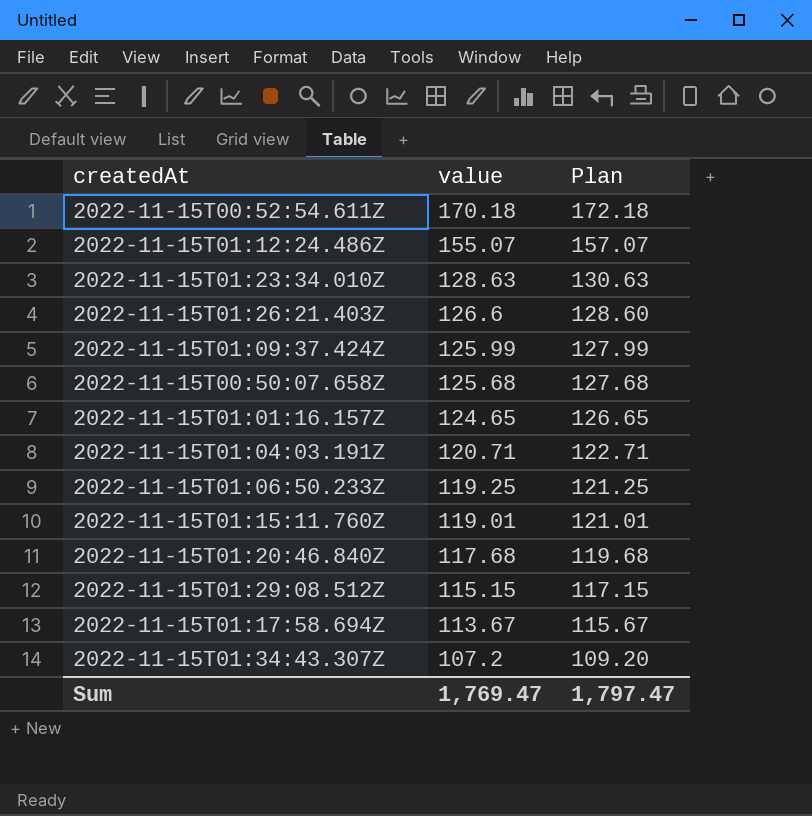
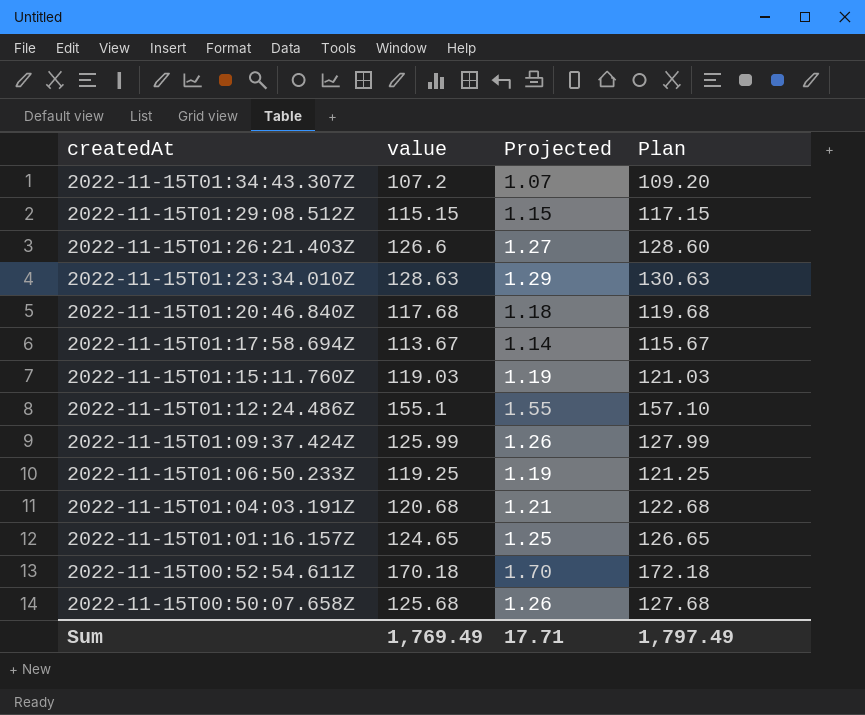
row order: value descending -> createdAt descending
column Projected | formula: none -> [value] * 0.01
2022-11-15T01:15:11.760Z | value: 119.01 -> 119.03
2022-11-15T01:15:11.760Z | Plan: 121.01 -> 121.03
2022-11-15T01:12:24.486Z | value: 155.07 -> 155.1
2022-11-15T01:12:24.486Z | Plan: 157.07 -> 157.10
2022-11-15T01:04:03.191Z | value: 120.71 -> 120.68
2022-11-15T01:04:03.191Z | Plan: 122.71 -> 122.68
Sum | value: 1,769.47 -> 1,769.49
Sum | Plan: 1,797.47 -> 1,797.49

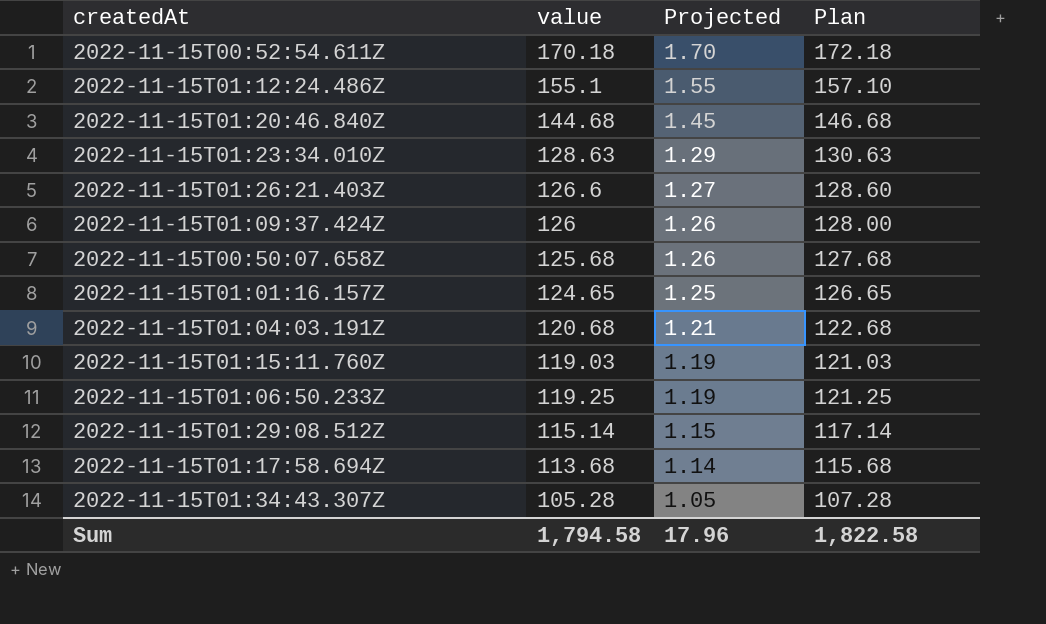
row order: createdAt descending -> Projected descending
2022-11-15T01:20:46.840Z | value: 117.68 -> 144.68
2022-11-15T01:20:46.840Z | Projected: 1.18 -> 1.45
2022-11-15T01:20:46.840Z | Plan: 119.68 -> 146.68
2022-11-15T01:09:37.424Z | value: 125.99 -> 126
2022-11-15T01:09:37.424Z | Plan: 127.99 -> 128.00
2022-11-15T01:29:08.512Z | value: 115.15 -> 115.14
2022-11-15T01:29:08.512Z | Plan: 117.15 -> 117.14
2022-11-15T01:17:58.694Z | value: 113.67 -> 113.68
2022-11-15T01:17:58.694Z | Plan: 115.67 -> 115.68
2022-11-15T01:34:43.307Z | value: 107.2 -> 105.28
2022-11-15T01:34:43.307Z | Projected: 1.07 -> 1.05
2022-11-15T01:34:43.307Z | Plan: 109.20 -> 107.28
Sum | value: 1,769.49 -> 1,794.58
Sum | Projected: 17.71 -> 17.96
Sum | Plan: 1,797.49 -> 1,822.58

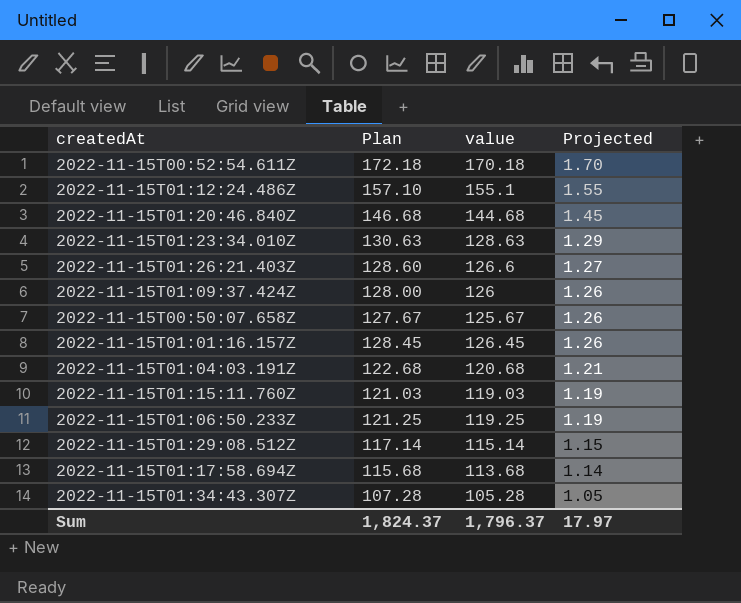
column Plan | position: 4 -> 2
2022-11-15T00:50:07.658Z | Plan: 127.68 -> 127.67
2022-11-15T00:50:07.658Z | value: 125.68 -> 125.67
2022-11-15T01:01:16.157Z | Plan: 126.65 -> 128.45
2022-11-15T01:01:16.157Z | value: 124.65 -> 126.45
2022-11-15T01:01:16.157Z | Projected: 1.25 -> 1.26
Sum | Plan: 1,822.58 -> 1,824.37
Sum | value: 1,794.58 -> 1,796.37
Sum | Projected: 17.96 -> 17.97

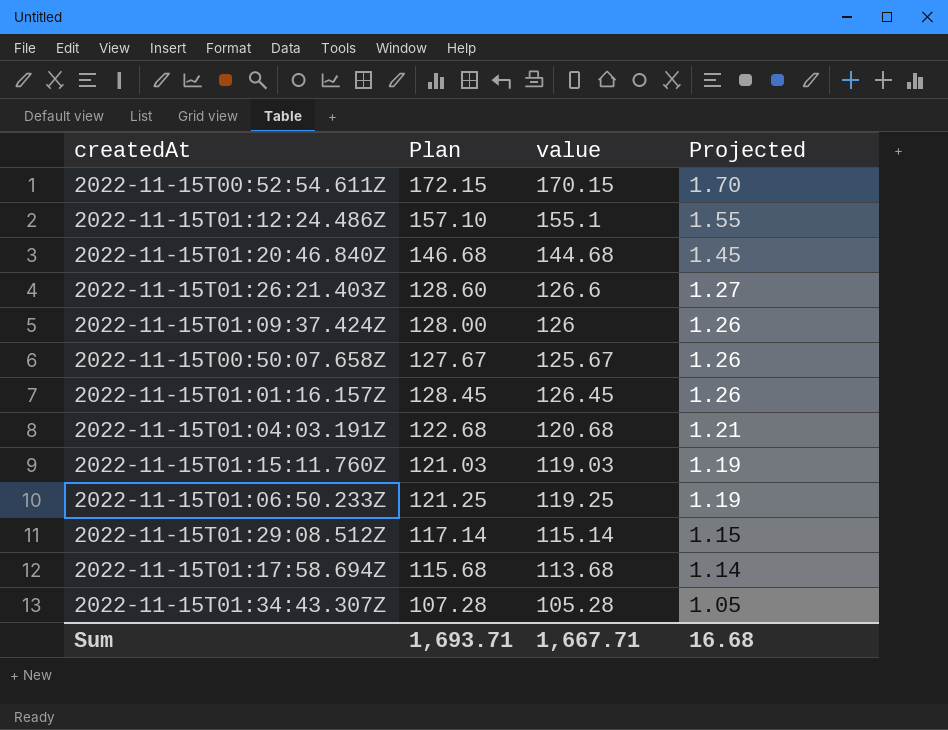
row 2022-11-15T01:23:34.010Z: 130.63 | 128.63 | 1.29 -> none
2022-11-15T00:52:54.611Z | Plan: 172.18 -> 172.15
2022-11-15T00:52:54.611Z | value: 170.18 -> 170.15
Sum | Plan: 1,824.37 -> 1,693.71
Sum | value: 1,796.37 -> 1,667.71
Sum | Projected: 17.97 -> 16.68

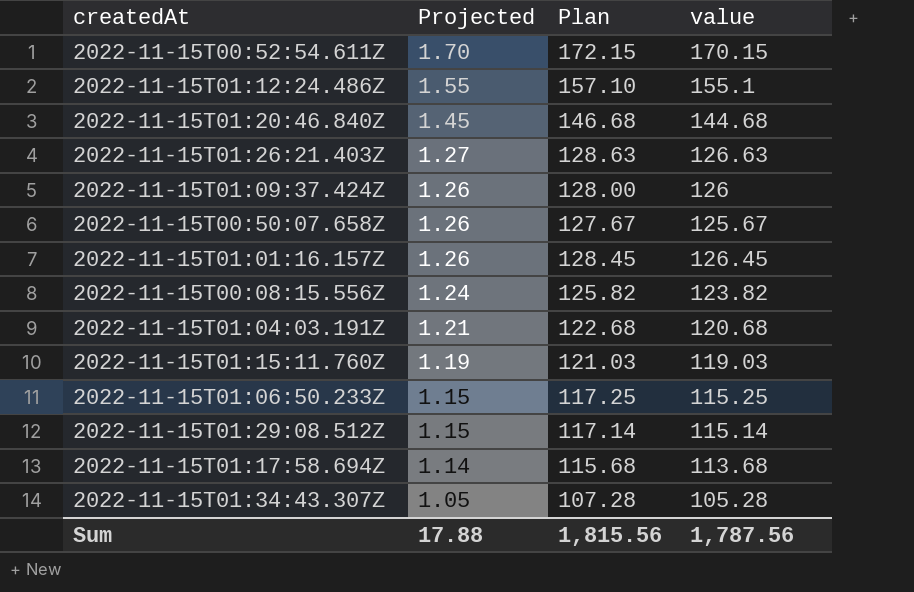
column Projected | position: 4 -> 2
2022-11-15T01:26:21.403Z | Plan: 128.60 -> 128.63
2022-11-15T01:26:21.403Z | value: 126.6 -> 126.63
row 2022-11-15T00:08:15.556Z: none -> 1.24 | 125.82 | 123.82
2022-11-15T01:06:50.233Z | Projected: 1.19 -> 1.15
2022-11-15T01:06:50.233Z | Plan: 121.25 -> 117.25
2022-11-15T01:06:50.233Z | value: 119.25 -> 115.25
Sum | Projected: 16.68 -> 17.88
Sum | Plan: 1,693.71 -> 1,815.56
Sum | value: 1,667.71 -> 1,787.56

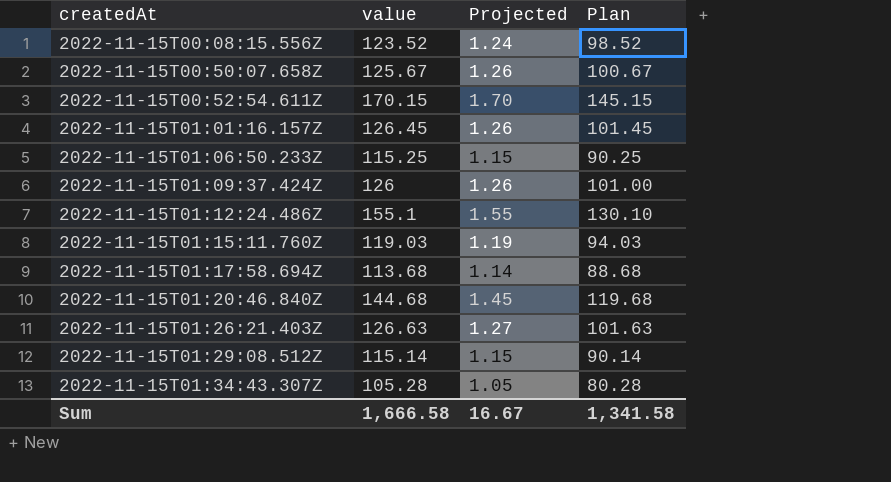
row order: Projected descending -> createdAt ascending
column value | position: 4 -> 2
column Plan | formula: [value] + 2 -> [value] - 25
row 2022-11-15T01:04:03.191Z: 1.21 | 122.68 | 120.68 -> none
2022-11-15T00:08:15.556Z | value: 123.82 -> 123.52
Sum | value: 1,787.56 -> 1,666.58
Sum | Projected: 17.88 -> 16.67
Sum | Plan: 1,815.56 -> 1,341.58

